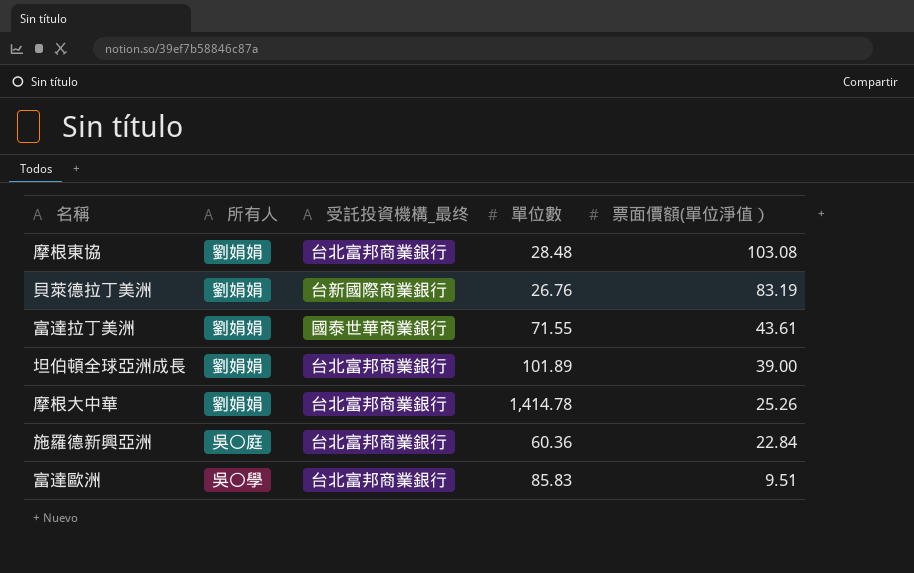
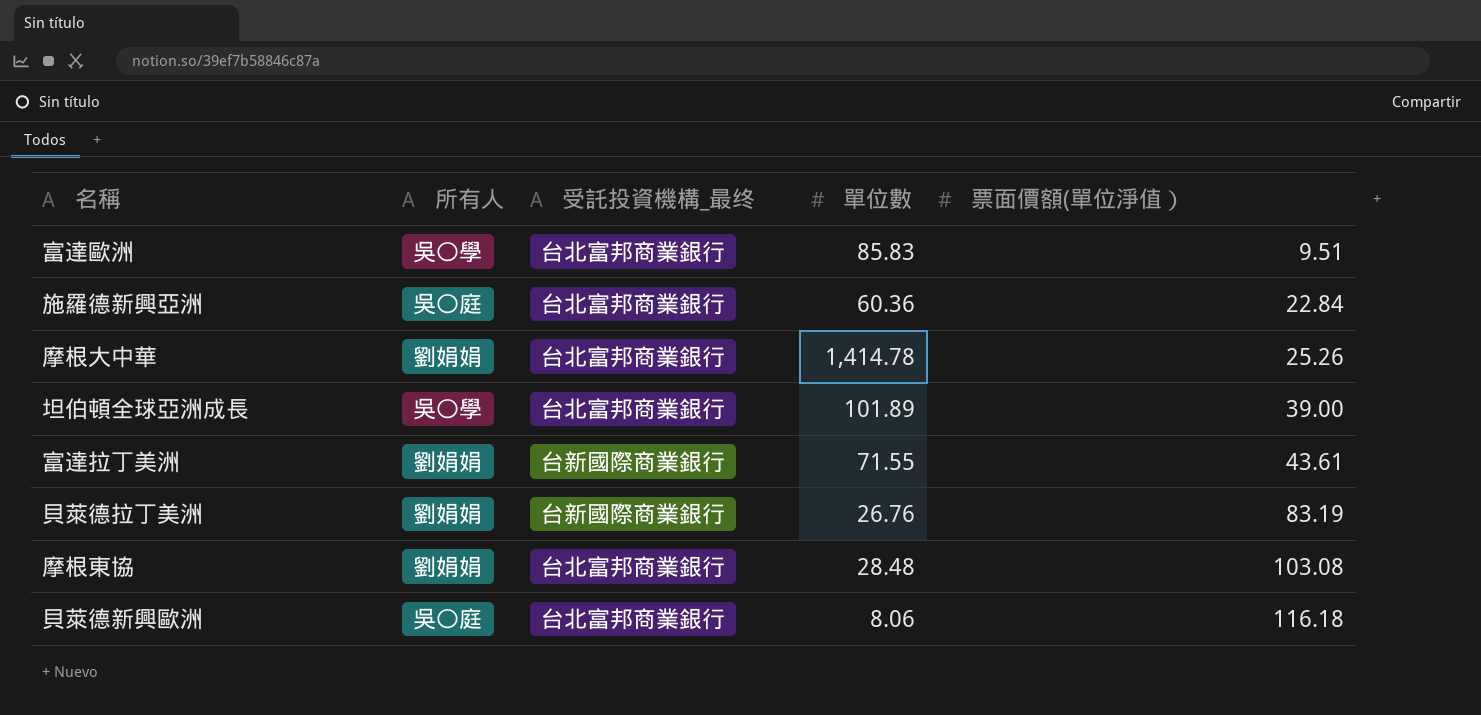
row order: 票面價額(單位淨值） descending -> 票面價額(單位淨值） ascending
坦伯頓全球亞洲成長 | 所有人: 劉娟娟 -> 吳〇學
富達拉丁美洲 | 受託投資機構_最终: 國泰世華商業銀行 -> 台新國際商業銀行
row 貝萊德新興歐洲: none -> 吳〇庭 | 台北富邦商業銀行 | 8.06 | 116.18

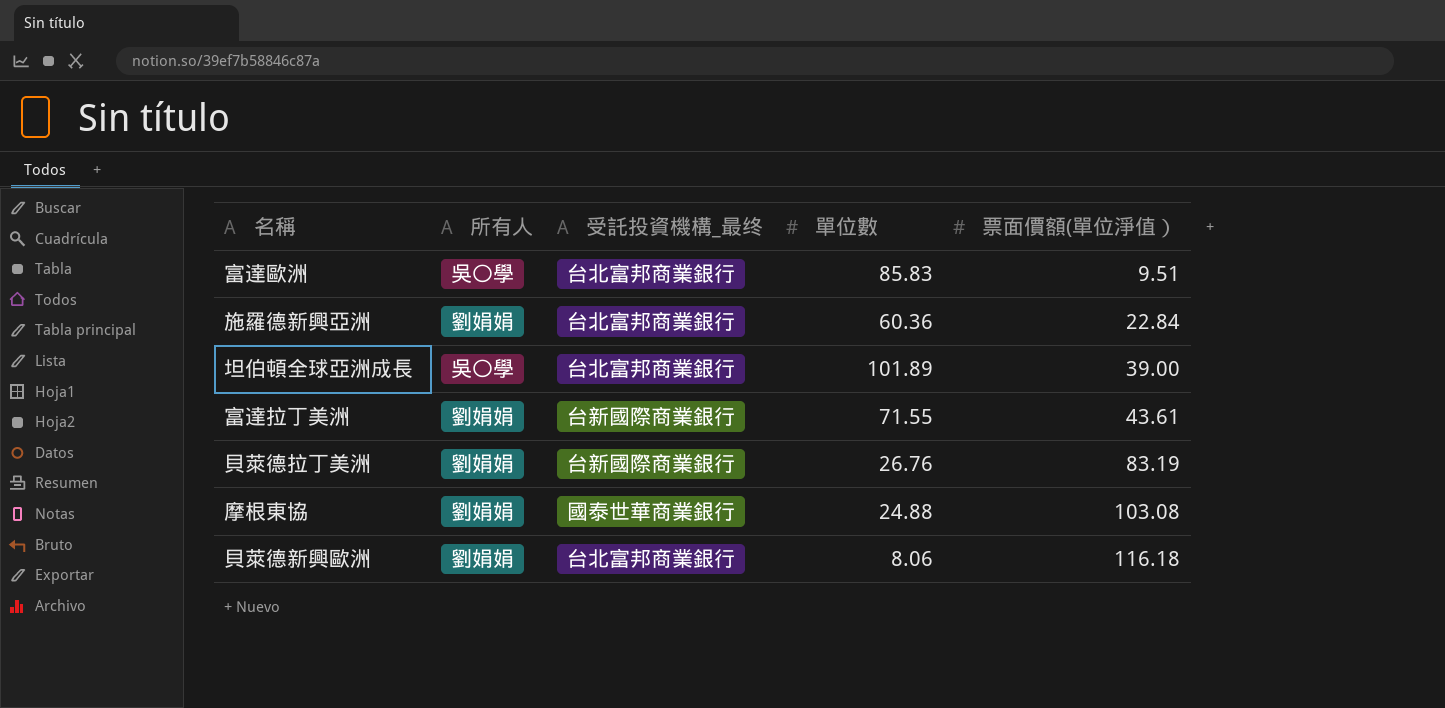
row 摩根大中華: 劉娟娟 | 台北富邦商業銀行 | 1,414.78 | 25.26 -> none
施羅德新興亞洲 | 所有人: 吳〇庭 -> 劉娟娟
摩根東協 | 受託投資機構_最终: 台北富邦商業銀行 -> 國泰世華商業銀行
摩根東協 | 單位數: 28.48 -> 24.88
貝萊德新興歐洲 | 所有人: 吳〇庭 -> 劉娟娟

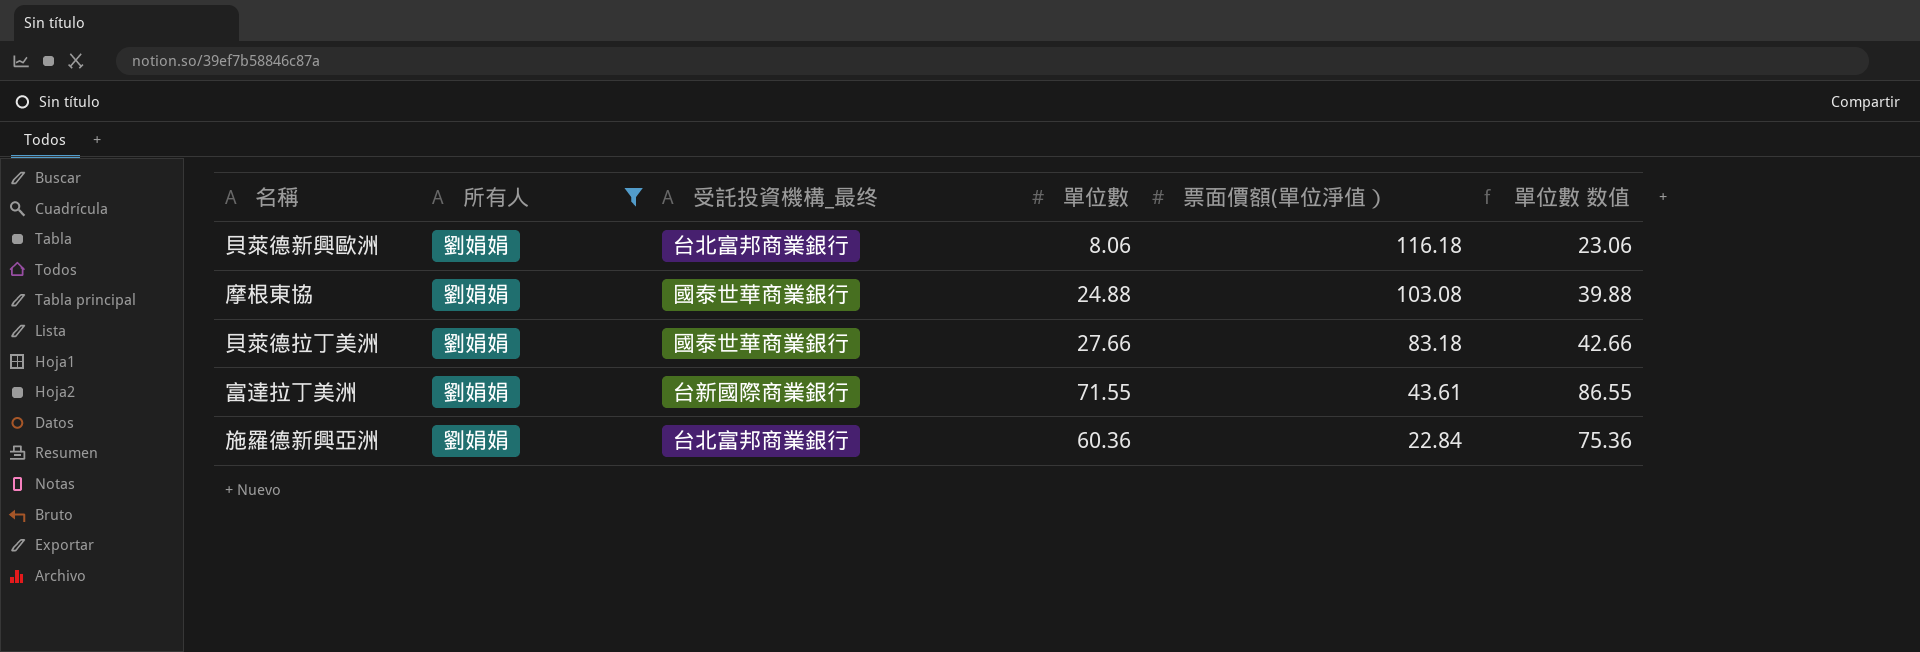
filter: none -> 所有人 = 劉娟娟
row order: 票面價額(單位淨值） ascending -> 票面價額(單位淨值） descending
column 單位數 数值 | formula: none -> [單位數] + 15
貝萊德拉丁美洲 | 受託投資機構_最终: 台新國際商業銀行 -> 國泰世華商業銀行
貝萊德拉丁美洲 | 單位數: 26.76 -> 27.66
貝萊德拉丁美洲 | 票面價額(單位淨值）: 83.19 -> 83.18

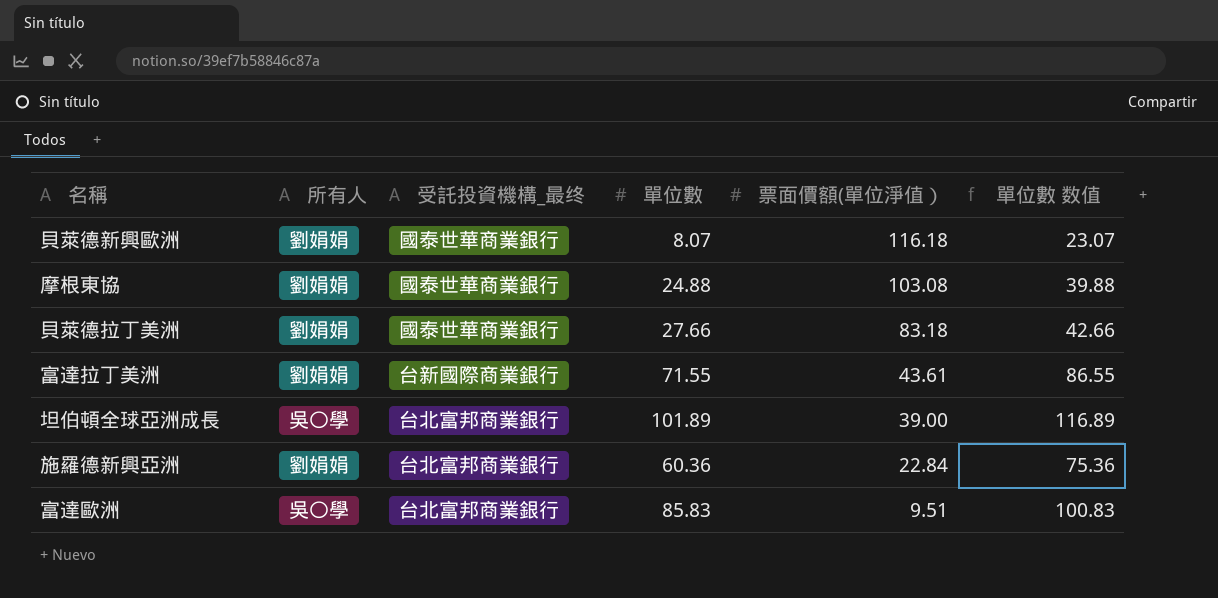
filter: 所有人 = 劉娟娟 -> none
貝萊德新興歐洲 | 受託投資機構_最终: 台北富邦商業銀行 -> 國泰世華商業銀行
貝萊德新興歐洲 | 單位數: 8.06 -> 8.07
貝萊德新興歐洲 | 單位數 数值: 23.06 -> 23.07

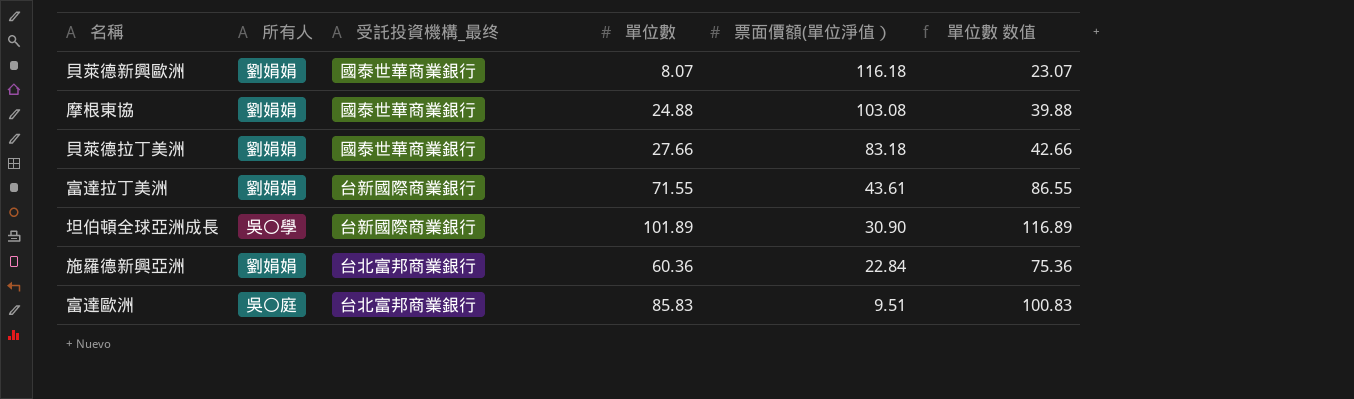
坦伯頓全球亞洲成長 | 受託投資機構_最终: 台北富邦商業銀行 -> 台新國際商業銀行
坦伯頓全球亞洲成長 | 票面價額(單位淨值）: 39.00 -> 30.90
富達歐洲 | 所有人: 吳〇學 -> 吳〇庭

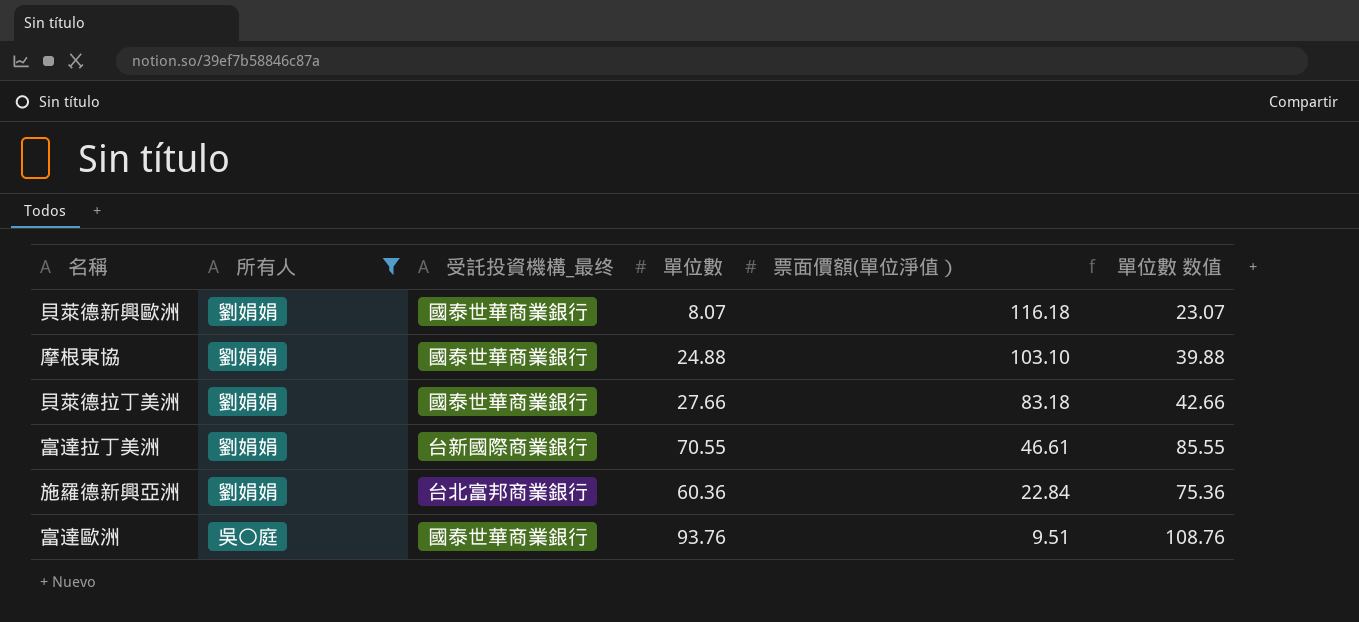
filter: none -> 所有人 != 吳〇學
摩根東協 | 票面價額(單位淨值）: 103.08 -> 103.10
富達拉丁美洲 | 單位數: 71.55 -> 70.55
富達拉丁美洲 | 票面價額(單位淨值）: 43.61 -> 46.61
富達拉丁美洲 | 單位數 数值: 86.55 -> 85.55
富達歐洲 | 受託投資機構_最终: 台北富邦商業銀行 -> 國泰世華商業銀行
富達歐洲 | 單位數: 85.83 -> 93.76
富達歐洲 | 單位數 数值: 100.83 -> 108.76

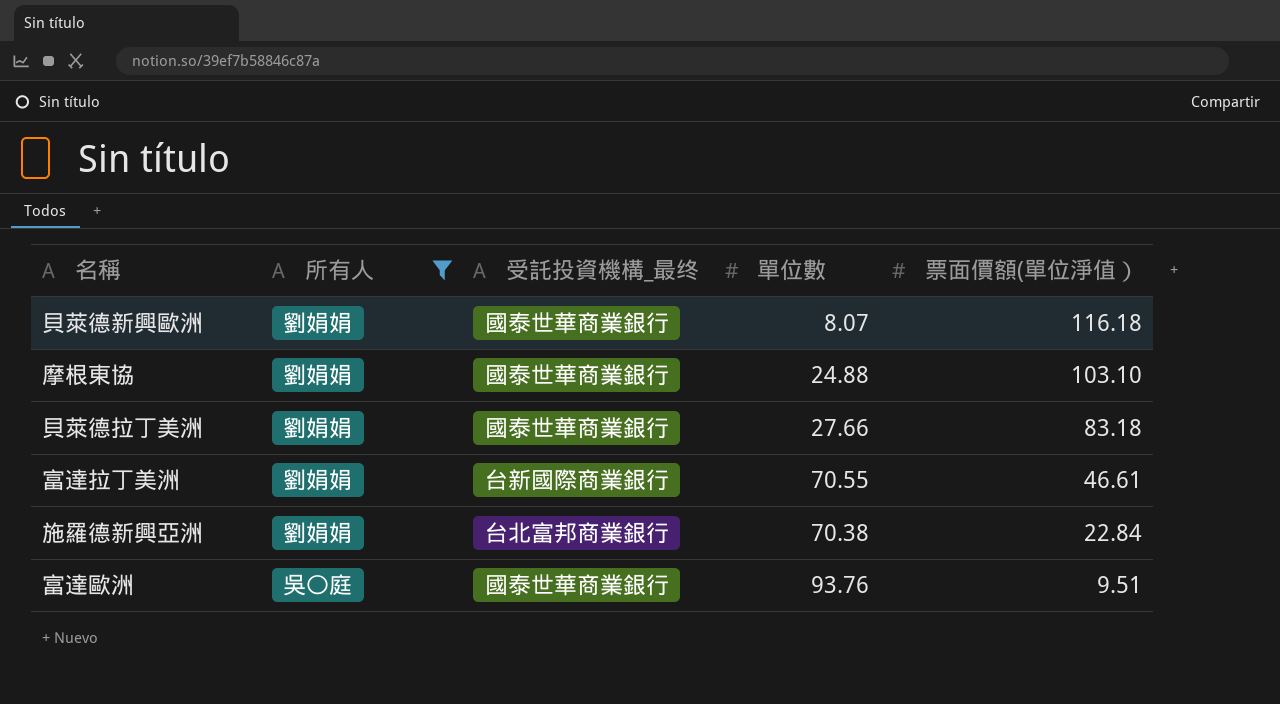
column 單位數 数值 | formula: [單位數] + 15 -> none
施羅德新興亞洲 | 單位數: 60.36 -> 70.38

